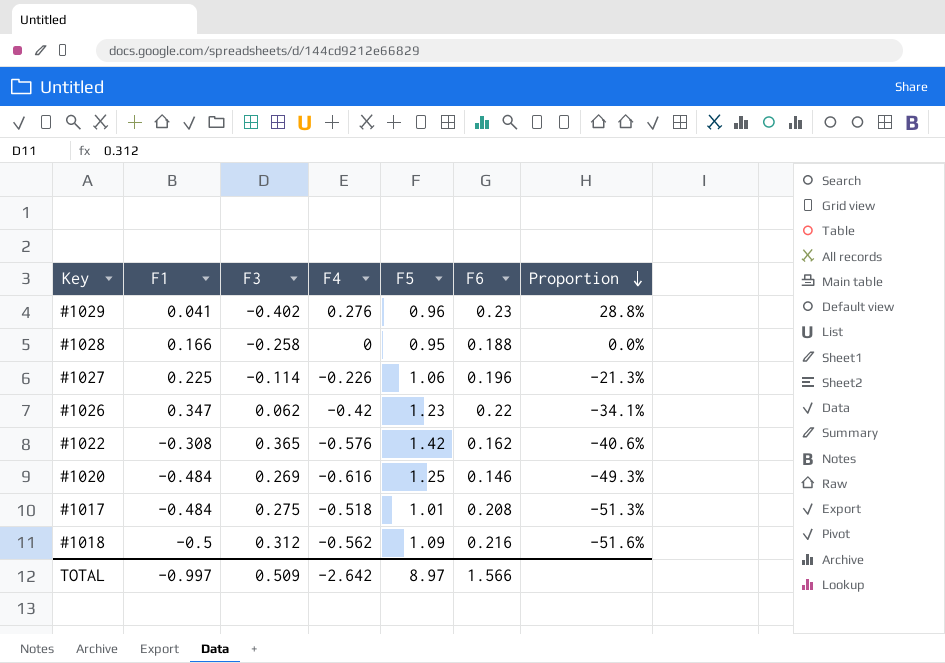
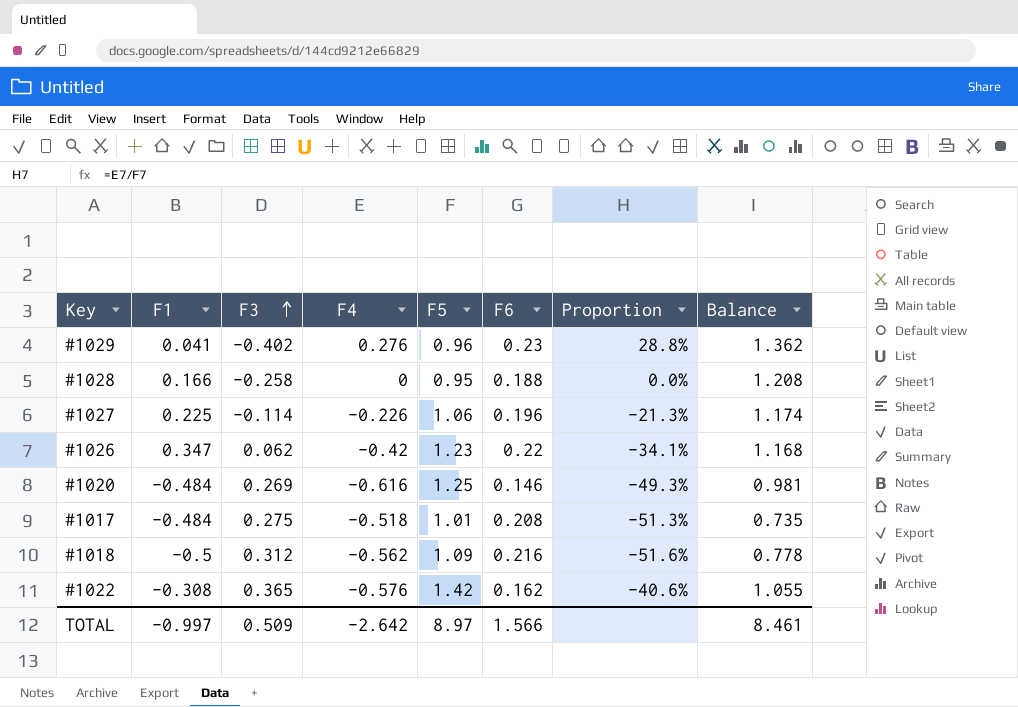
row order: Proportion descending -> F3 ascending
column Balance | formula: none -> [F5] - [F3]

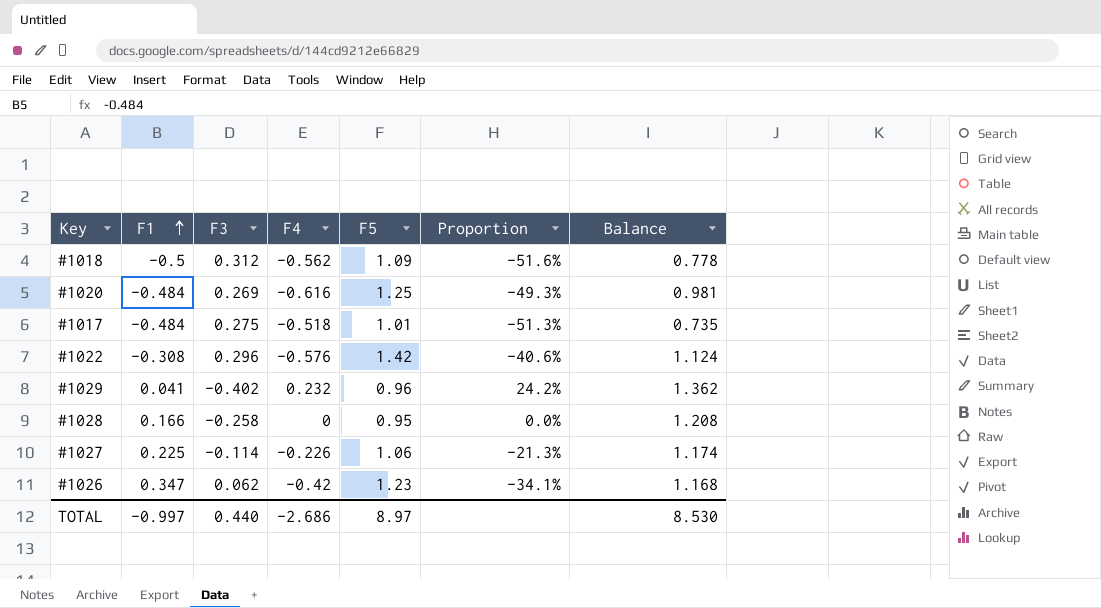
row order: F3 ascending -> F1 ascending
column F6 | position: 6 -> none
#1022 | F3: 0.365 -> 0.296
#1022 | Balance: 1.055 -> 1.124
#1029 | F4: 0.276 -> 0.232
#1029 | Proportion: 28.8% -> 24.2%
TOTAL | F3: 0.509 -> 0.440
TOTAL | F4: -2.642 -> -2.686
TOTAL | Balance: 8.461 -> 8.530

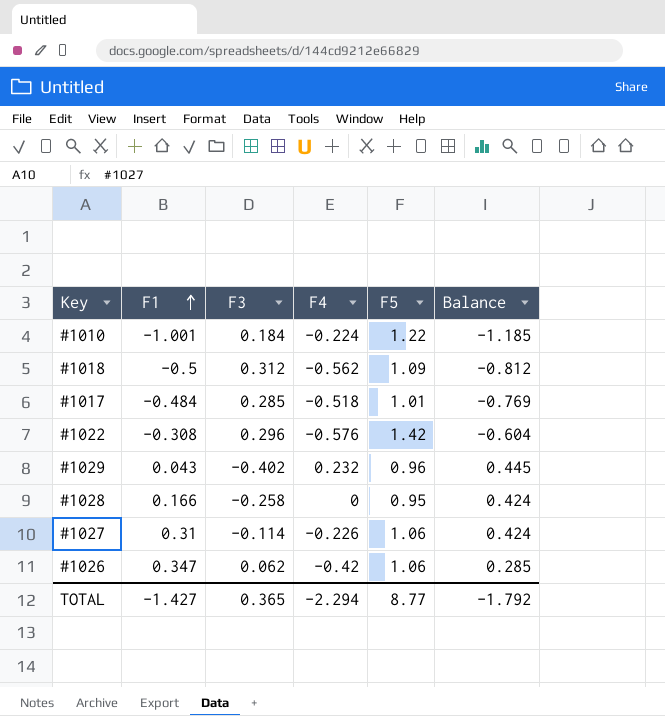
column Proportion | formula: [F4] / [F5] -> none
column Balance | formula: [F5] - [F3] -> [F1] - [F3]
row #1020: -0.484 | 0.269 | -0.616 | 1.25 | -49.3% | 0.981 -> none
row #1010: none -> -1.001 | 0.184 | -0.224 | 1.22 | -1.185
#1017 | F3: 0.275 -> 0.285
#1029 | F1: 0.041 -> 0.043
#1027 | F1: 0.225 -> 0.31
#1026 | F5: 1.23 -> 1.06
TOTAL | F1: -0.997 -> -1.427
TOTAL | F3: 0.440 -> 0.365
TOTAL | F4: -2.686 -> -2.294
TOTAL | F5: 8.97 -> 8.77
TOTAL | Balance: 8.530 -> -1.792

